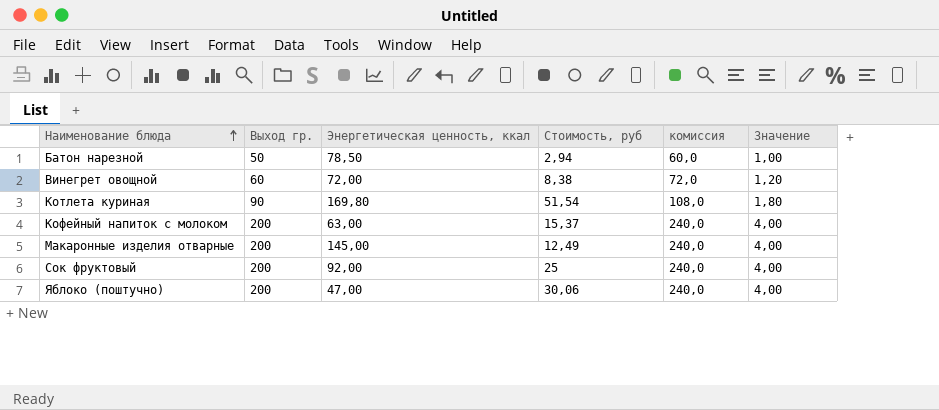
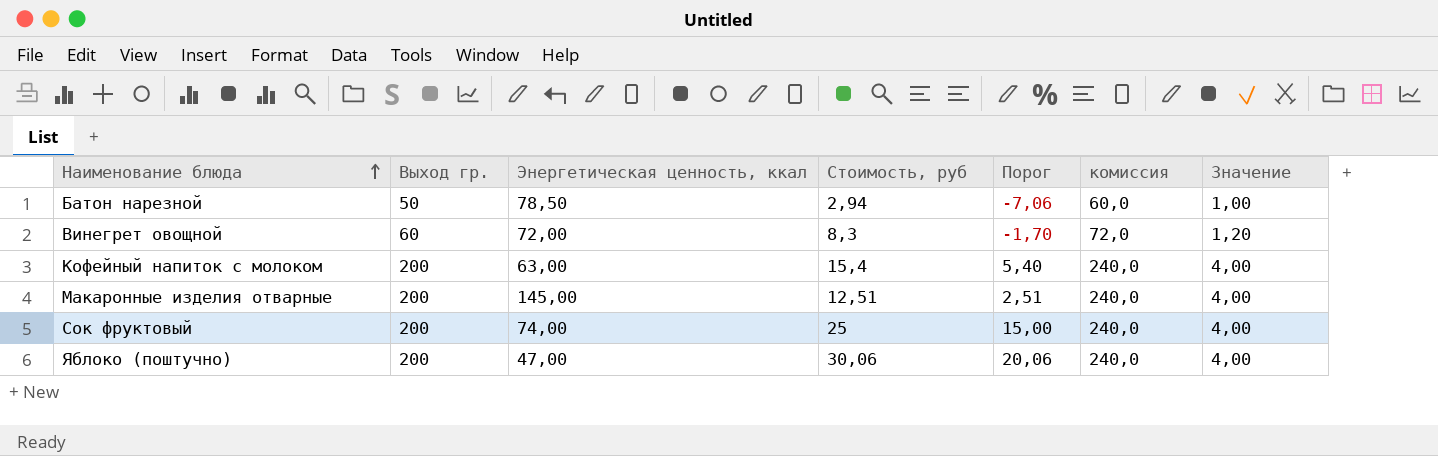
column Порог | formula: none -> [Стоимость, руб] - 10
row Котлета куриная: 90 | 169,80 | 51,54 | 108,0 | 1,80 -> none
Винегрет овощной | Стоимость, руб: 8,38 -> 8,3
Кофейный напиток с молоком | Стоимость, руб: 15,37 -> 15,4
Макаронные изделия отварные | Стоимость, руб: 12,49 -> 12,51
Сок фруктовый | Энергетическая ценность, ккал: 92,00 -> 74,00

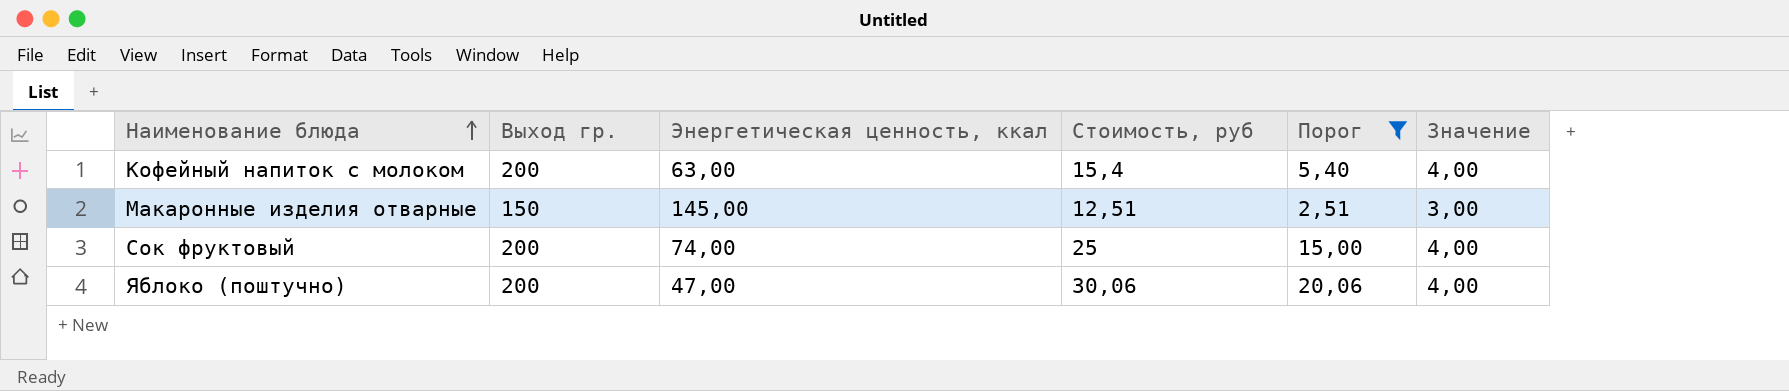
filter: none -> Порог >= 2,51
column комиссия | formula: [Выход гр.] * 1,2 -> none
Макаронные изделия отварные | Выход гр.: 200 -> 150
Макаронные изделия отварные | Значение: 4,00 -> 3,00

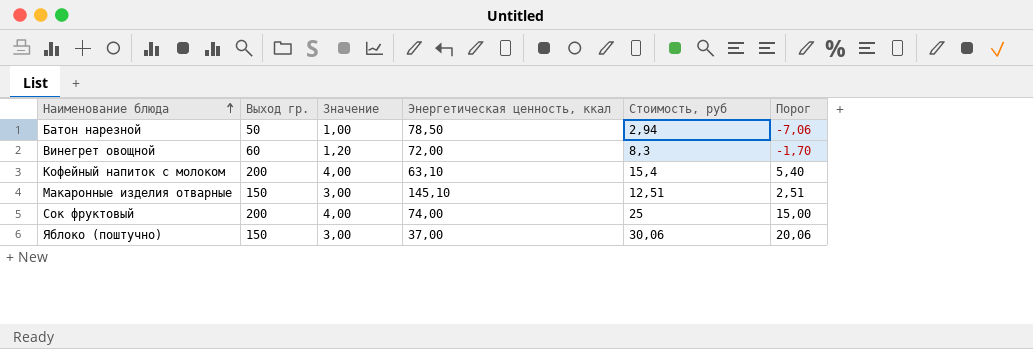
filter: Порог >= 2,51 -> none
column Значение | position: 6 -> 3
Кофейный напиток с молоком | Энергетическая ценность, ккал: 63,00 -> 63,10
Макаронные изделия отварные | Энергетическая ценность, ккал: 145,00 -> 145,10
Яблоко (поштучно) | Выход гр.: 200 -> 150
Яблоко (поштучно) | Значение: 4,00 -> 3,00
Яблоко (поштучно) | Энергетическая ценность, ккал: 47,00 -> 37,00

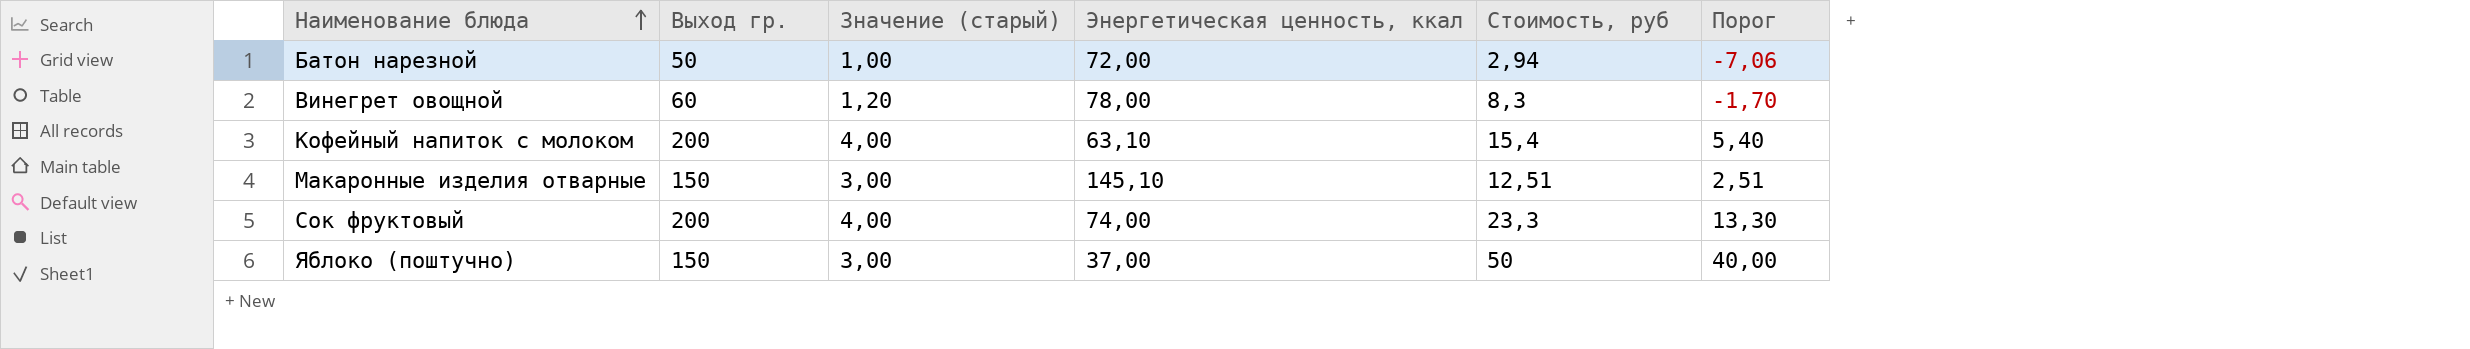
column name: Значение -> Значение (старый)
Батон нарезной | Энергетическая ценность, ккал: 78,50 -> 72,00
Винегрет овощной | Энергетическая ценность, ккал: 72,00 -> 78,00
Сок фруктовый | Стоимость, руб: 25 -> 23,3
Сок фруктовый | Порог: 15,00 -> 13,30
Яблоко (поштучно) | Стоимость, руб: 30,06 -> 50
Яблоко (поштучно) | Порог: 20,06 -> 40,00

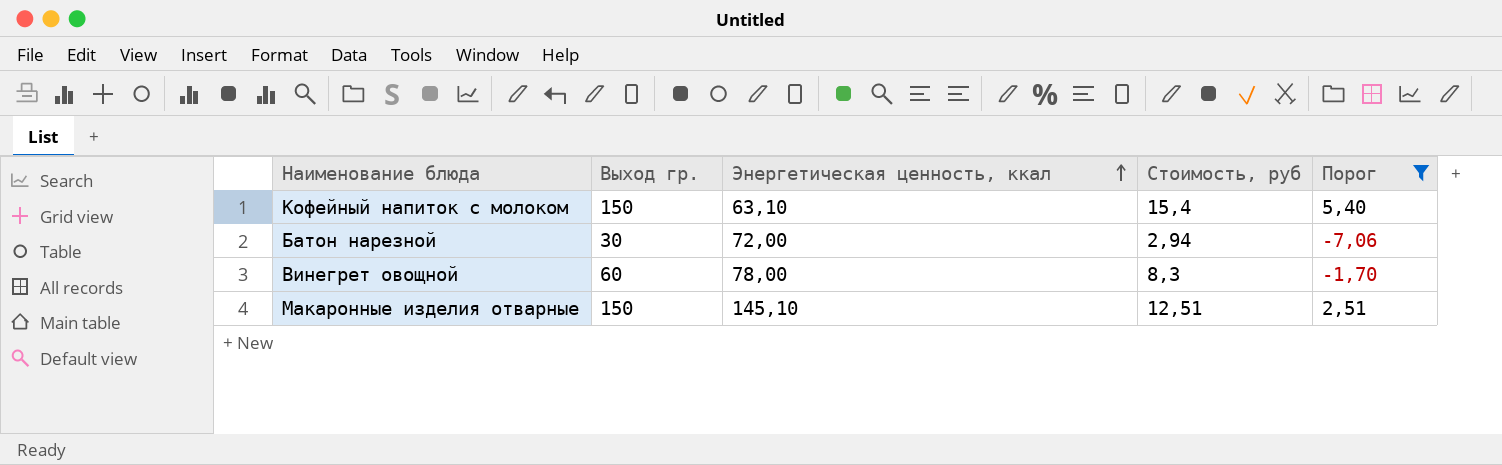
filter: none -> Порог <= 5,40
row order: Наименование блюда ascending -> Энергетическая ценность, ккал ascending
column Значение (старый) | formula: [Выход гр.] * 0,02 -> none
Кофейный напиток с молоком | Выход гр.: 200 -> 150
Батон нарезной | Выход гр.: 50 -> 30

